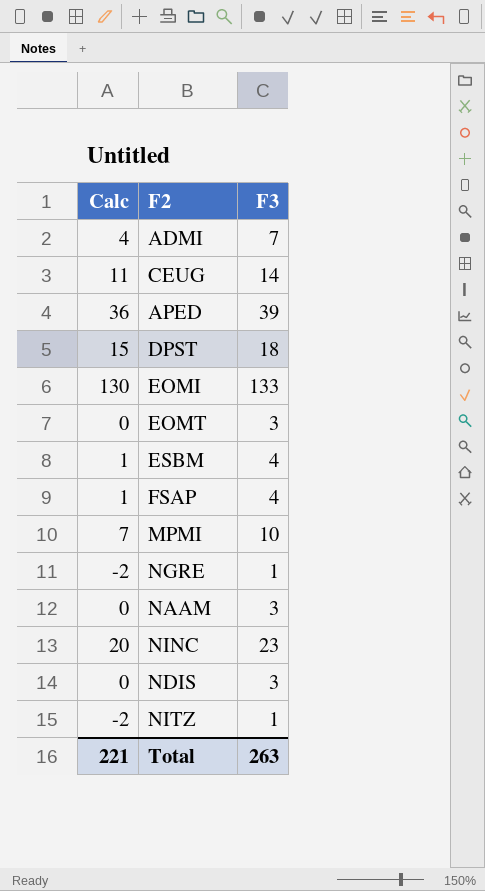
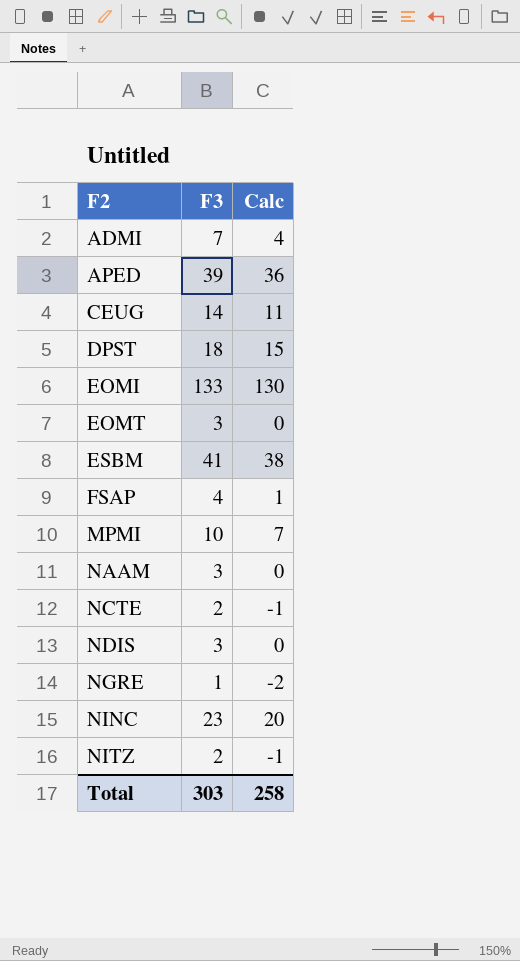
row order: none -> F2 ascending
column Calc | position: 1 -> 3
ESBM | F3: 4 -> 41
ESBM | Calc: 1 -> 38
row NCTE: none -> 2 | -1
NITZ | F3: 1 -> 2
NITZ | Calc: -2 -> -1
Total | F3: 263 -> 303
Total | Calc: 221 -> 258

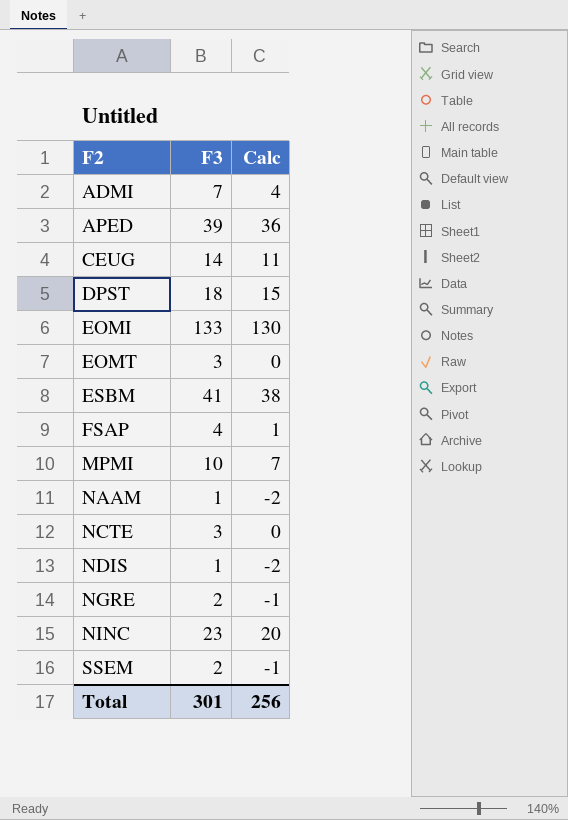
row NITZ: 2 | -1 -> none
NAAM | F3: 3 -> 1
NAAM | Calc: 0 -> -2
NCTE | F3: 2 -> 3
NCTE | Calc: -1 -> 0
NDIS | F3: 3 -> 1
NDIS | Calc: 0 -> -2
NGRE | F3: 1 -> 2
NGRE | Calc: -2 -> -1
row SSEM: none -> 2 | -1
Total | F3: 303 -> 301
Total | Calc: 258 -> 256

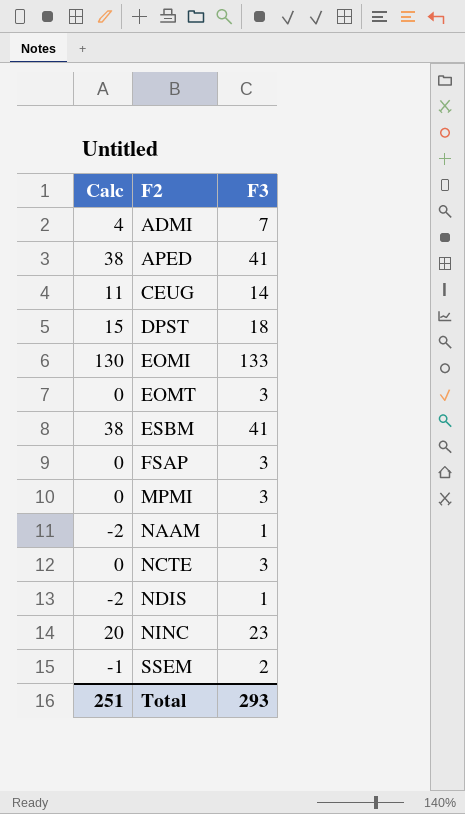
column Calc | position: 3 -> 1
row NGRE: 2 | -1 -> none
APED | Calc: 36 -> 38
APED | F3: 39 -> 41
FSAP | Calc: 1 -> 0
FSAP | F3: 4 -> 3
MPMI | Calc: 7 -> 0
MPMI | F3: 10 -> 3
Total | Calc: 256 -> 251
Total | F3: 301 -> 293

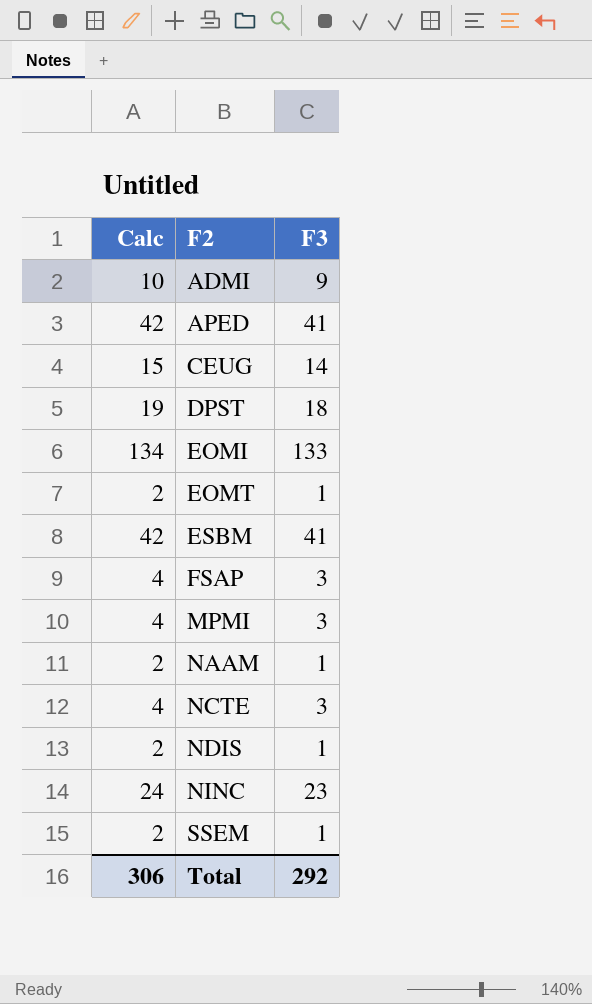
column Calc | formula: [F3] - 3 -> [F3] + 1
ADMI | F3: 7 -> 9
EOMT | F3: 3 -> 1
SSEM | F3: 2 -> 1
Total | Calc: 251 -> 306
Total | F3: 293 -> 292

